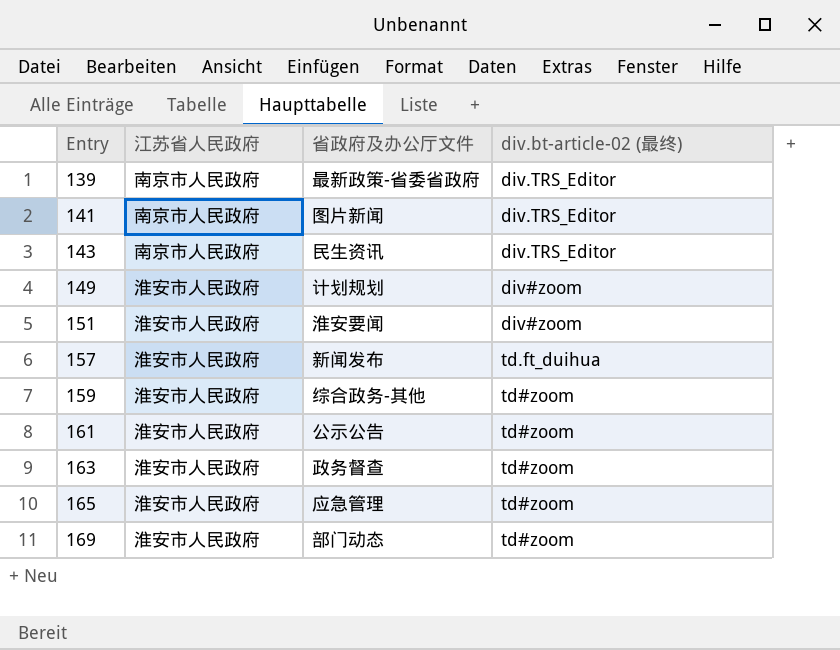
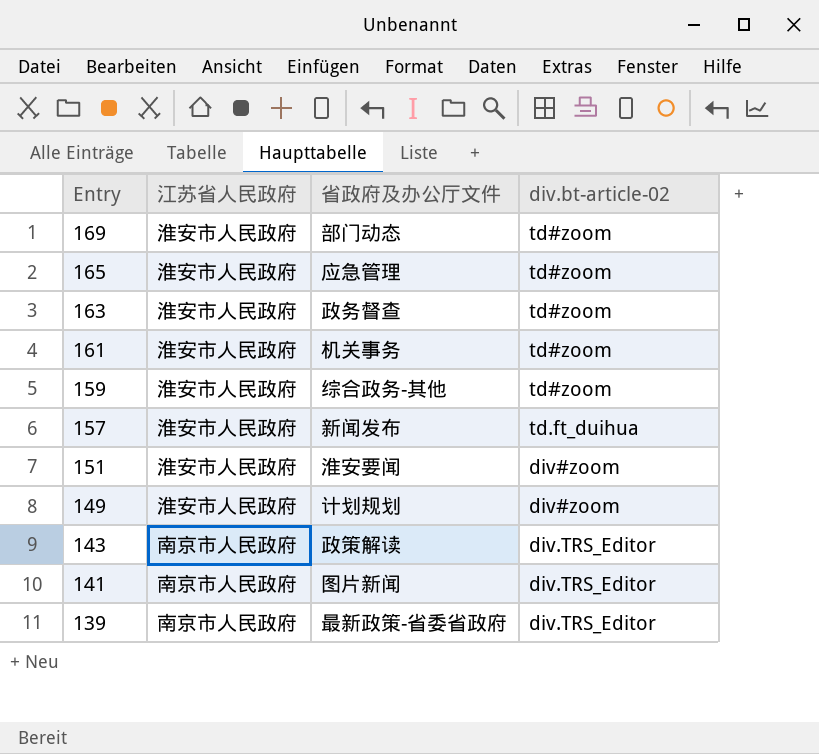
row order: Entry ascending -> Entry descending
column name: div.bt-article-02 (最终) -> div.bt-article-02
161 | 省政府及办公厅文件: 公示公告 -> 机关事务
143 | 省政府及办公厅文件: 民生资讯 -> 政策解读

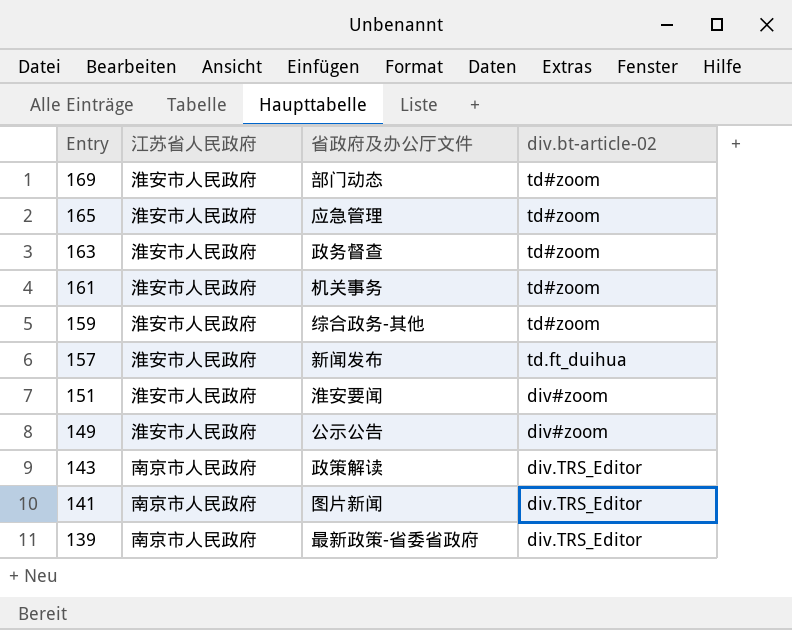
149 | 省政府及办公厅文件: 计划规划 -> 公示公告

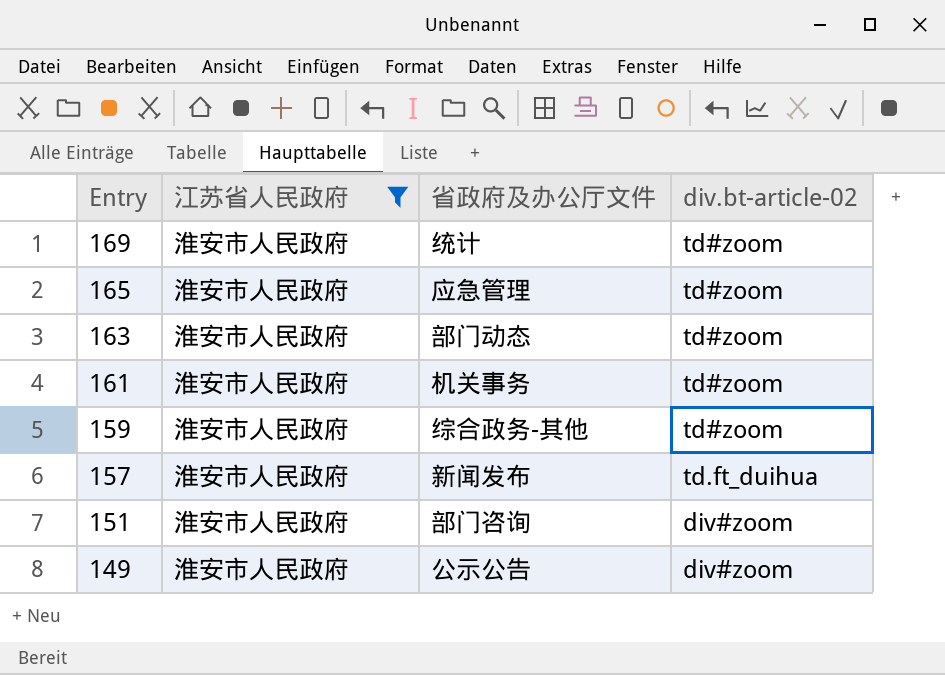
filter: none -> 江苏省人民政府 = 淮安市人民政府
169 | 省政府及办公厅文件: 部门动态 -> 统计
163 | 省政府及办公厅文件: 政务督查 -> 部门动态
151 | 省政府及办公厅文件: 淮安要闻 -> 部门咨询

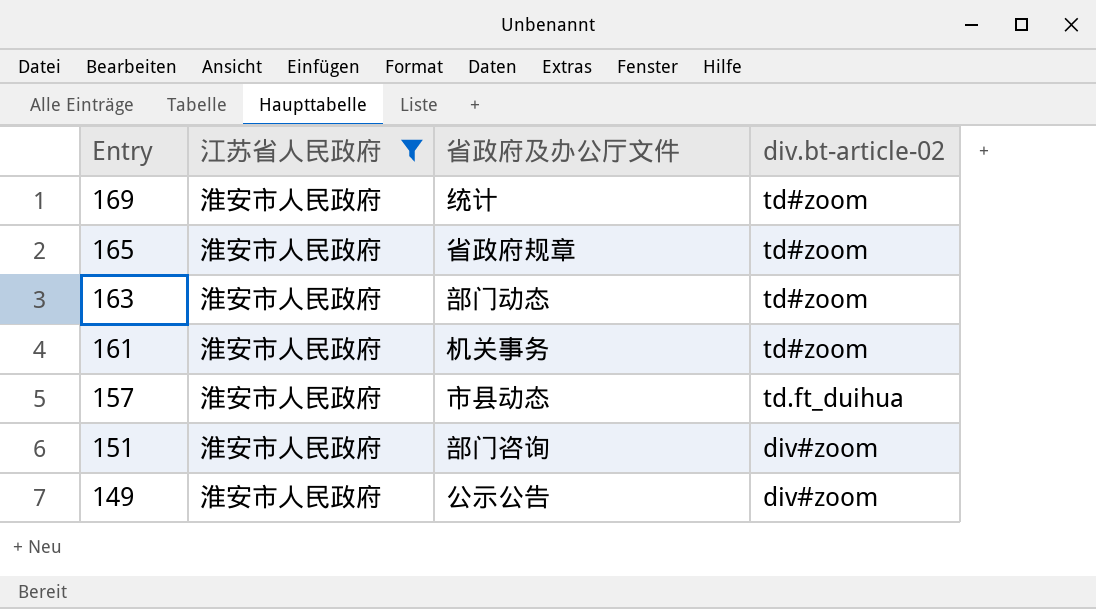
row 159: 淮安市人民政府 | 综合政务-其他 | td#zoom -> none
165 | 省政府及办公厅文件: 应急管理 -> 省政府规章
157 | 省政府及办公厅文件: 新闻发布 -> 市县动态

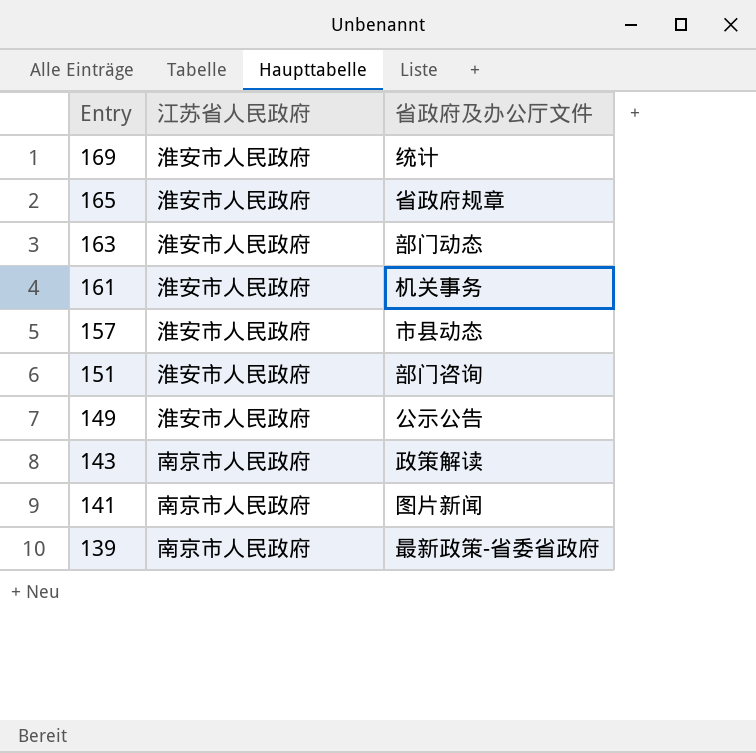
filter: 江苏省人民政府 = 淮安市人民政府 -> none
column div.bt-article-02 | position: 4 -> none

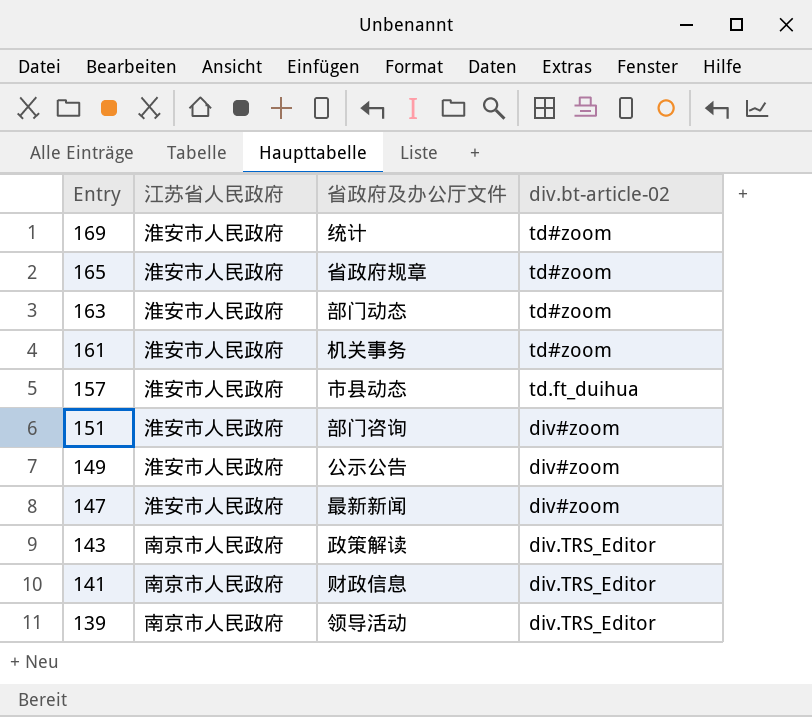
column div.bt-article-02 | position: none -> 4
row 147: none -> 淮安市人民政府 | 最新新闻 | div#zoom
141 | 省政府及办公厅文件: 图片新闻 -> 财政信息
139 | 省政府及办公厅文件: 最新政策-省委省政府 -> 领导活动

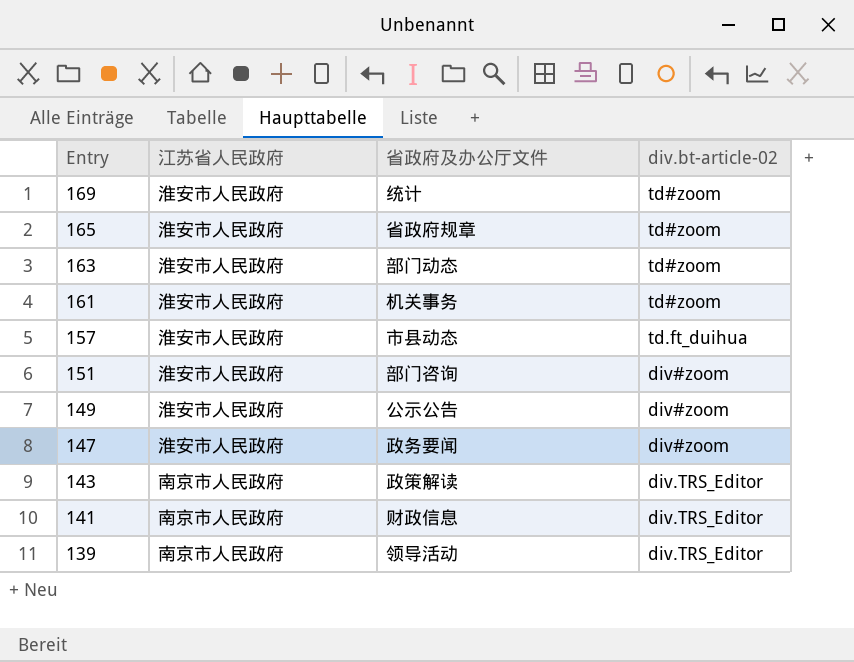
147 | 省政府及办公厅文件: 最新新闻 -> 政务要闻

